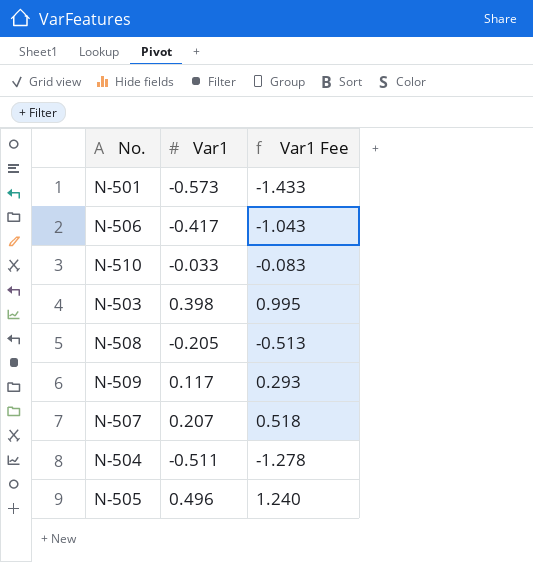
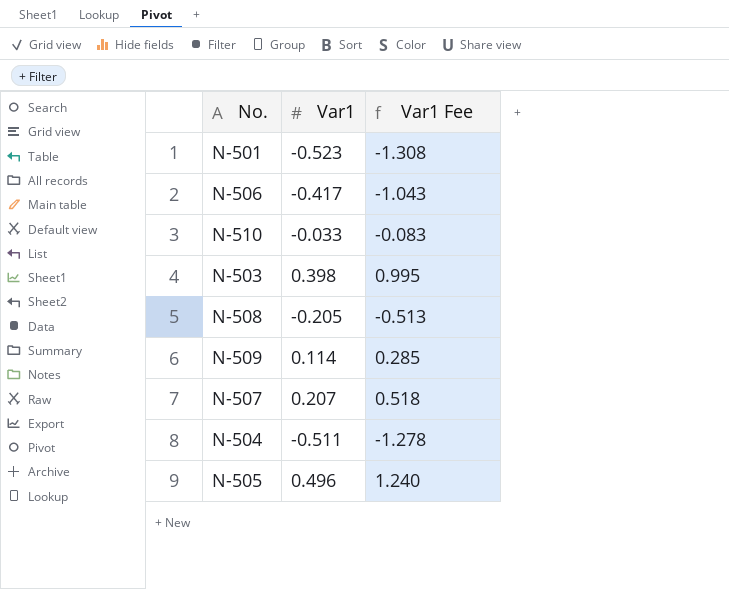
N-501 | Var1: -0.573 -> -0.523
N-501 | Var1 Fee: -1.433 -> -1.308
N-509 | Var1: 0.117 -> 0.114
N-509 | Var1 Fee: 0.293 -> 0.285

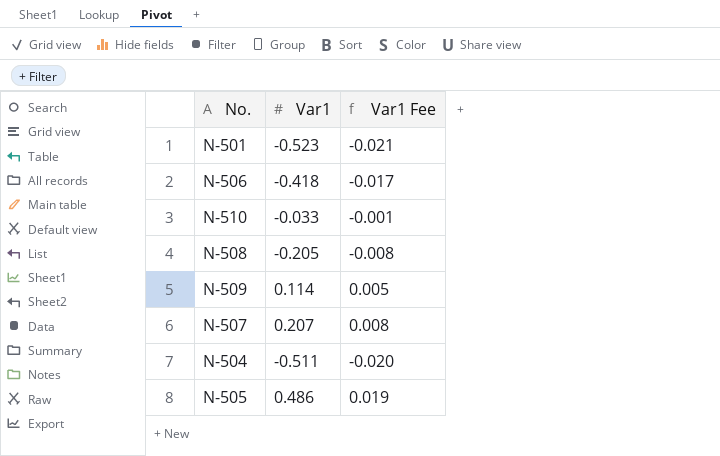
column Var1 Fee | formula: [Var1] * 2.5 -> [Var1] * 0.04
row N-503: 0.398 | 0.995 -> none
N-506 | Var1: -0.417 -> -0.418
N-505 | Var1: 0.496 -> 0.486

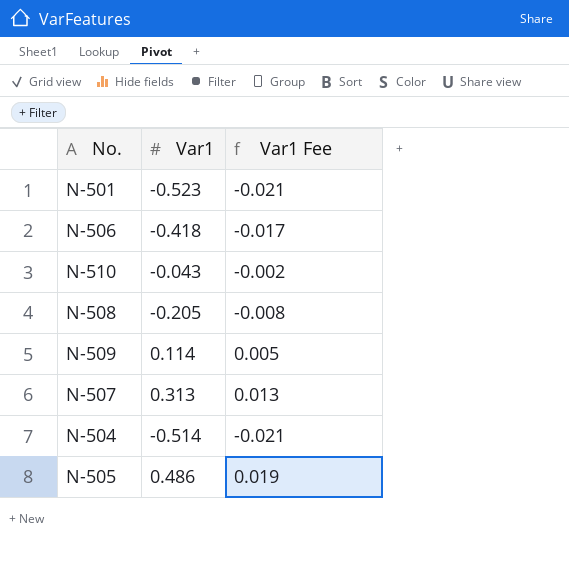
N-510 | Var1: -0.033 -> -0.043
N-510 | Var1 Fee: -0.001 -> -0.002
N-507 | Var1: 0.207 -> 0.313
N-507 | Var1 Fee: 0.008 -> 0.013
N-504 | Var1: -0.511 -> -0.514
N-504 | Var1 Fee: -0.020 -> -0.021

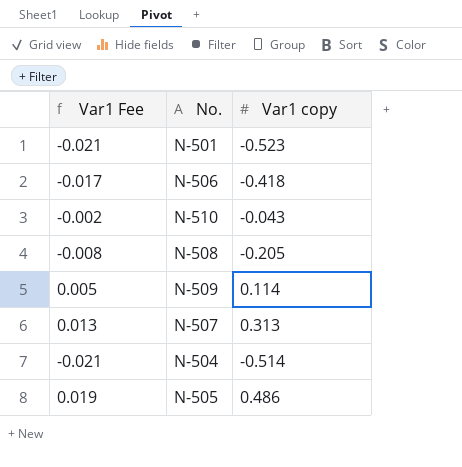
column Var1 Fee | position: 3 -> 1
column name: Var1 -> Var1 copy

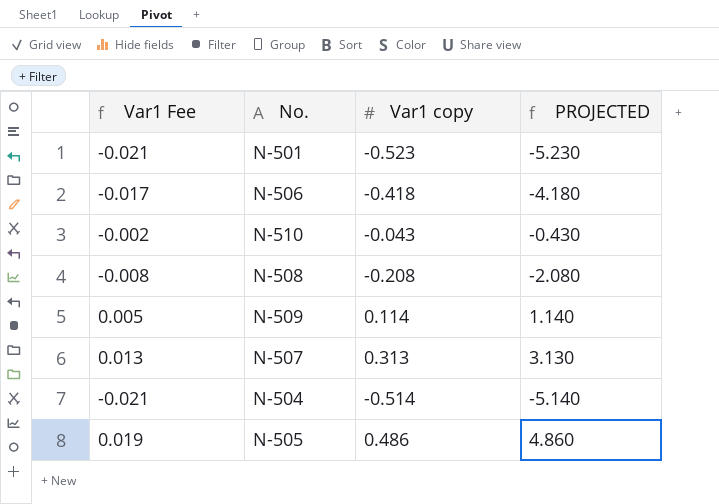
column PROJECTED | formula: none -> [Var1 copy] * 10
N-508 | Var1 copy: -0.205 -> -0.208

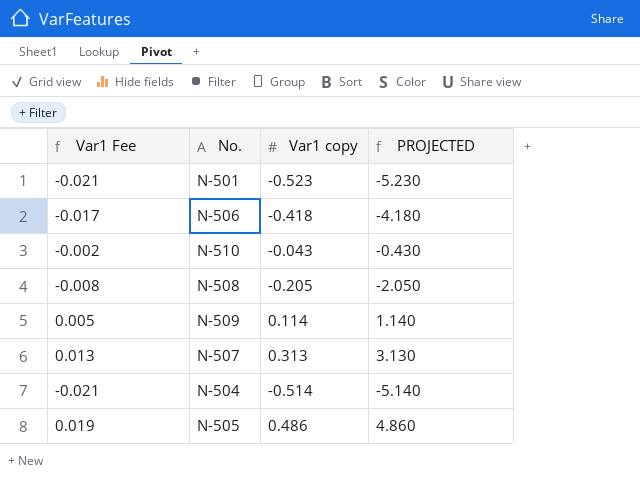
N-508 | Var1 copy: -0.208 -> -0.205
N-508 | PROJECTED: -2.080 -> -2.050

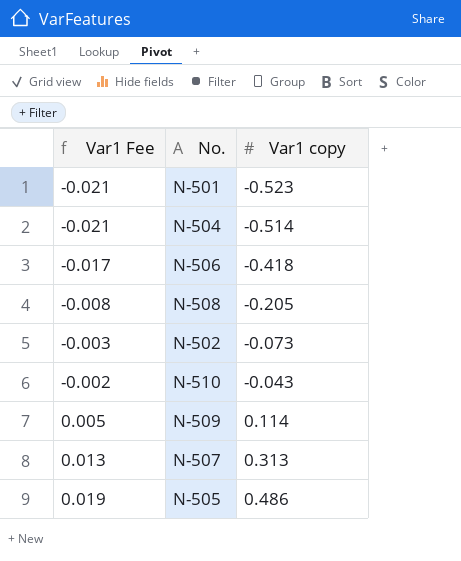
row order: none -> Var1 Fee ascending
column PROJECTED | formula: [Var1 copy] * 10 -> none
row N-502: none -> -0.003 | -0.073

